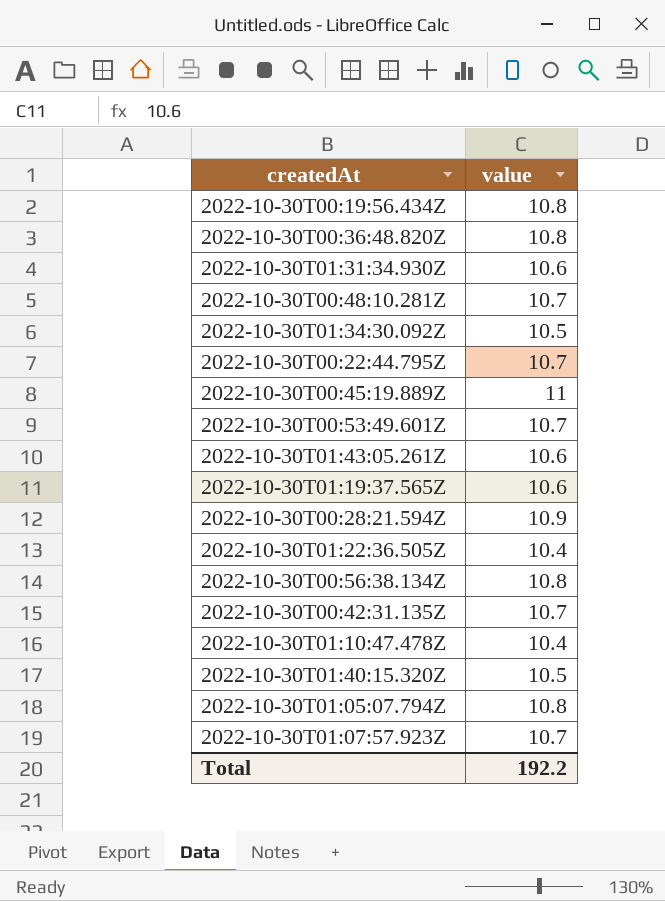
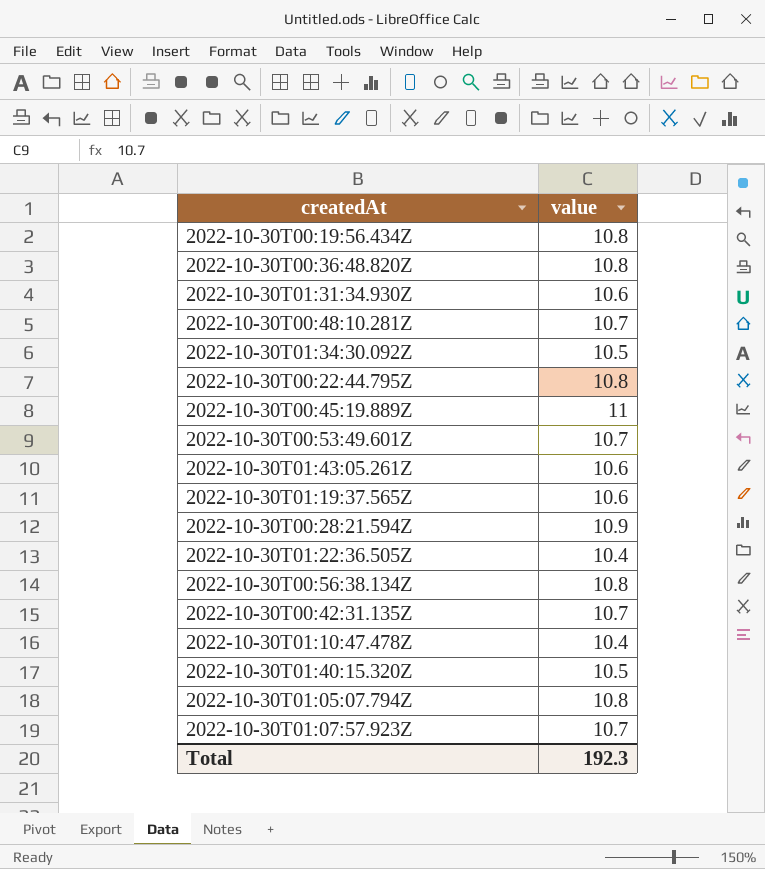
2022-10-30T00:22:44.795Z | value: 10.7 -> 10.8
Total | value: 192.2 -> 192.3

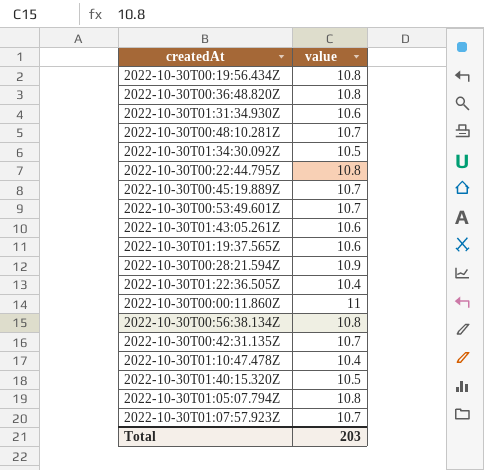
2022-10-30T00:45:19.889Z | value: 11 -> 10.7
row 2022-10-30T00:00:11.860Z: none -> 11
Total | value: 192.3 -> 203

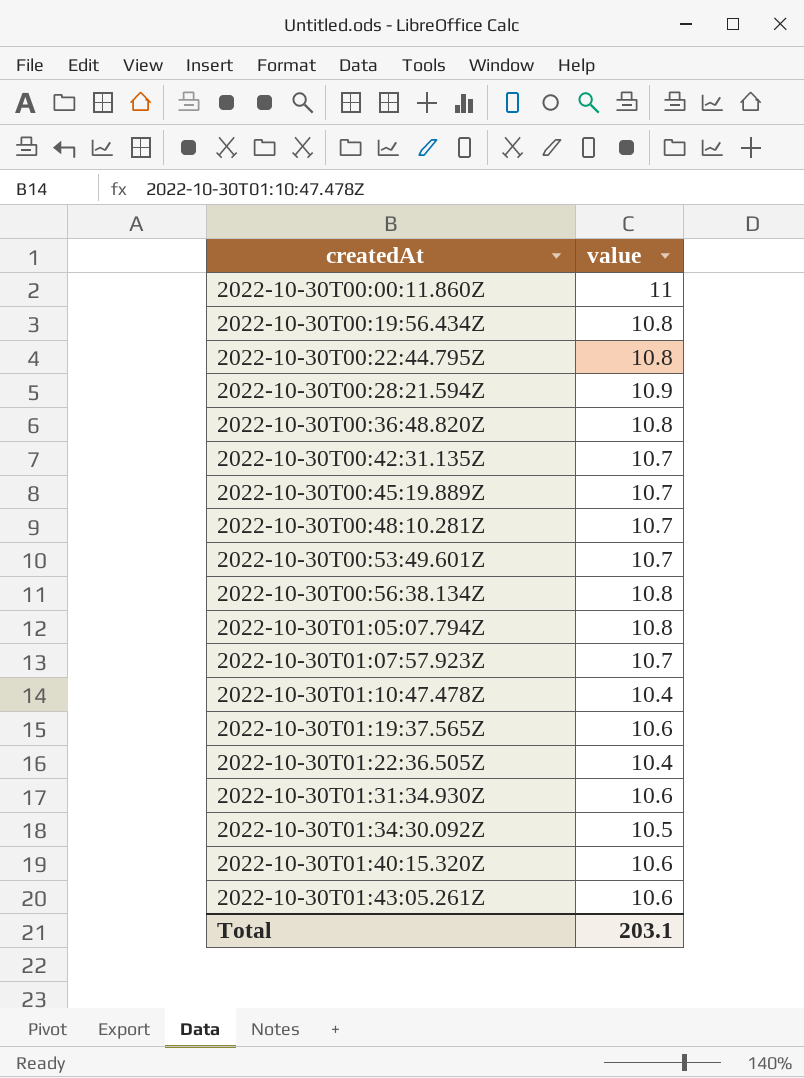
row order: none -> createdAt ascending
2022-10-30T01:40:15.320Z | value: 10.5 -> 10.6
Total | value: 203 -> 203.1

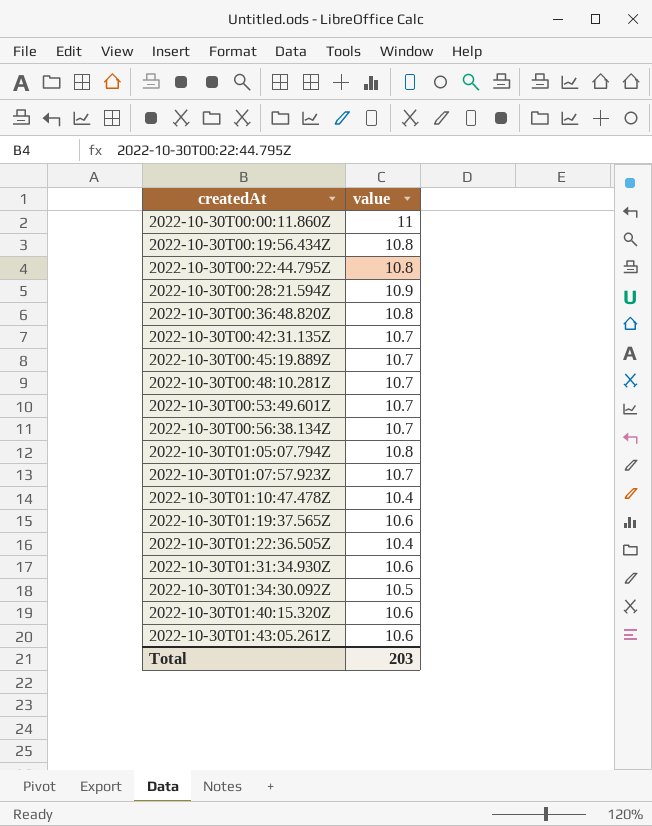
2022-10-30T00:56:38.134Z | value: 10.8 -> 10.7
Total | value: 203.1 -> 203

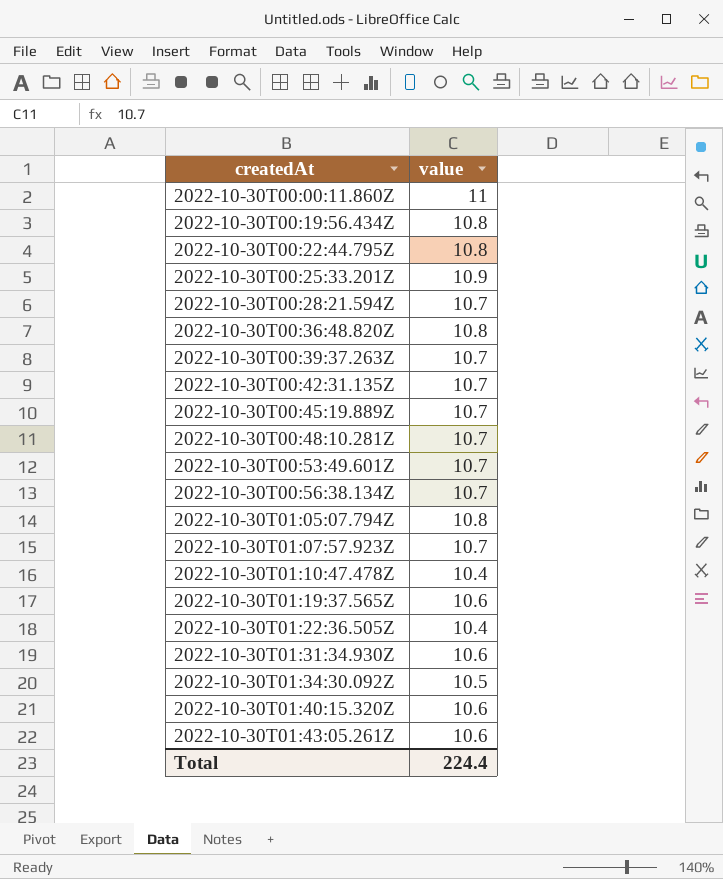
row 2022-10-30T00:25:33.201Z: none -> 10.9
2022-10-30T00:28:21.594Z | value: 10.9 -> 10.7
row 2022-10-30T00:39:37.263Z: none -> 10.7
Total | value: 203 -> 224.4

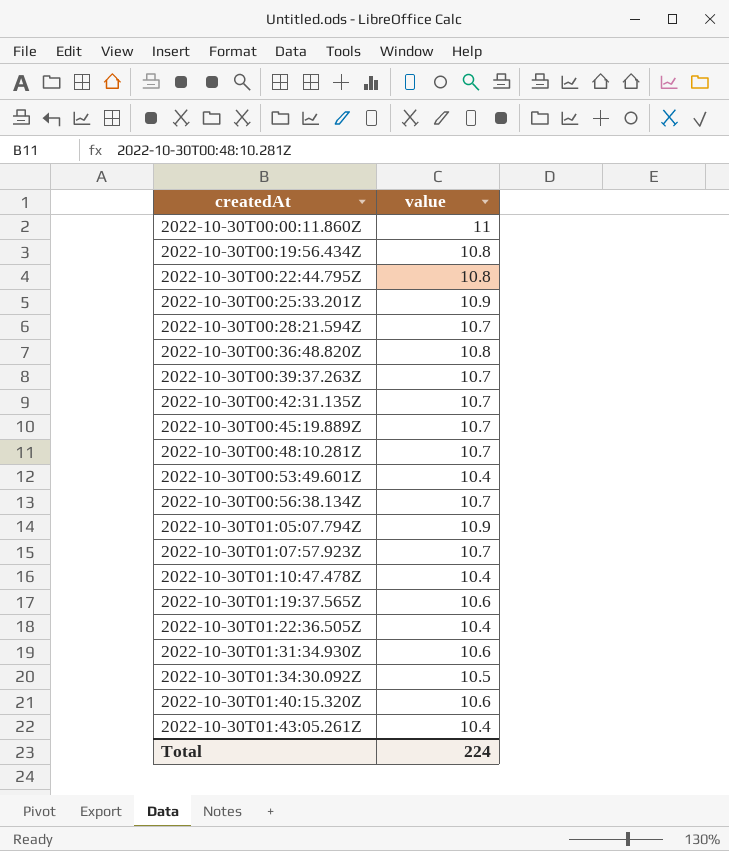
2022-10-30T00:53:49.601Z | value: 10.7 -> 10.4
2022-10-30T01:05:07.794Z | value: 10.8 -> 10.9
2022-10-30T01:43:05.261Z | value: 10.6 -> 10.4
Total | value: 224.4 -> 224

